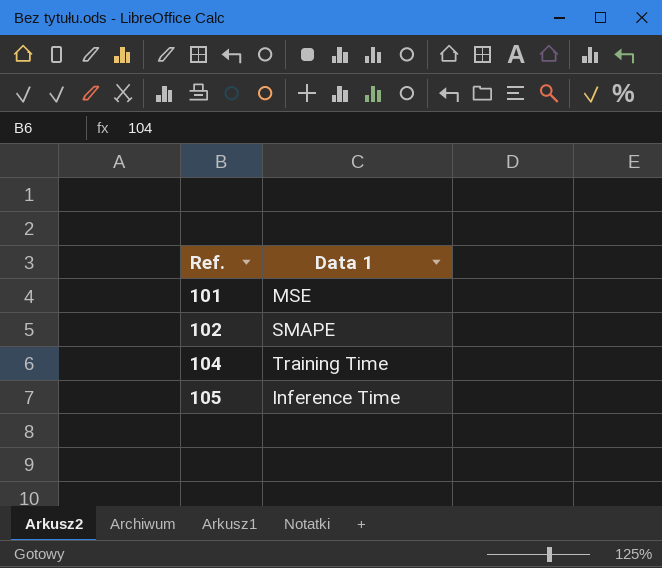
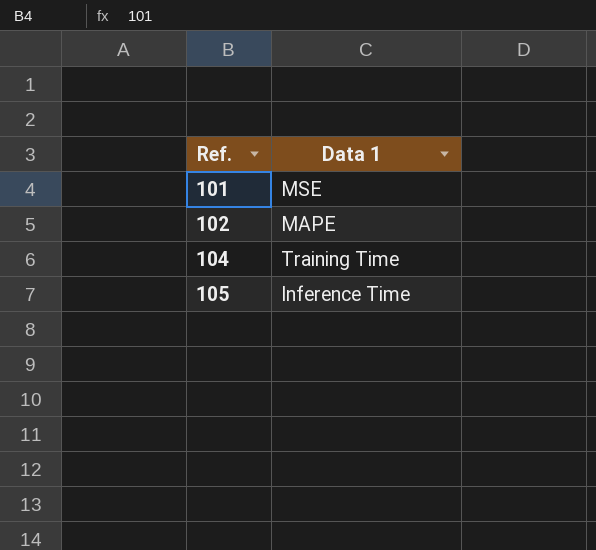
102 | Data 1: SMAPE -> MAPE

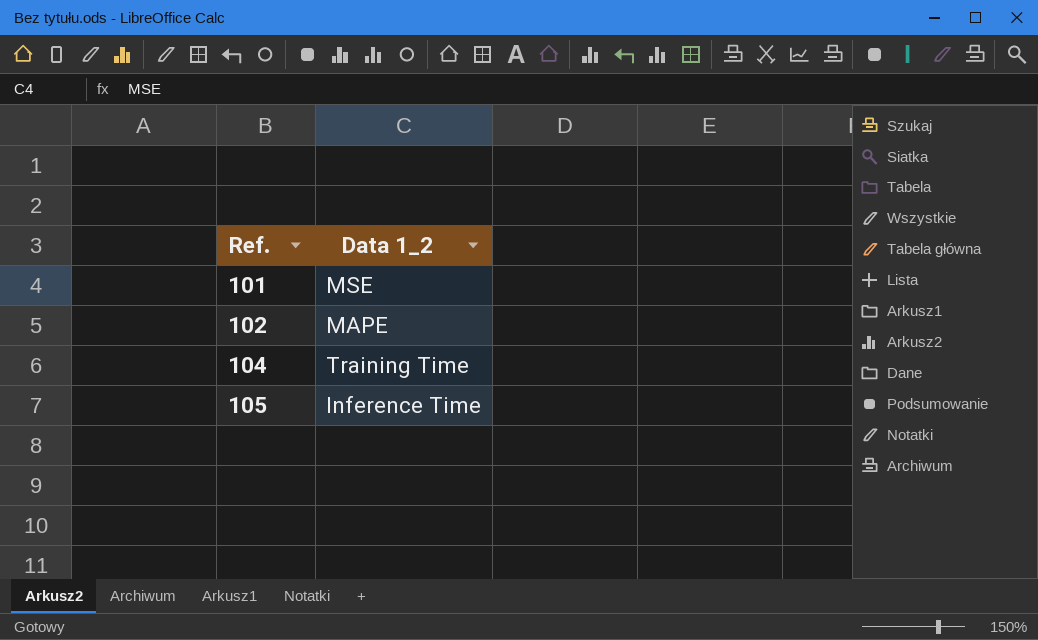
column name: Data 1 -> Data 1_2

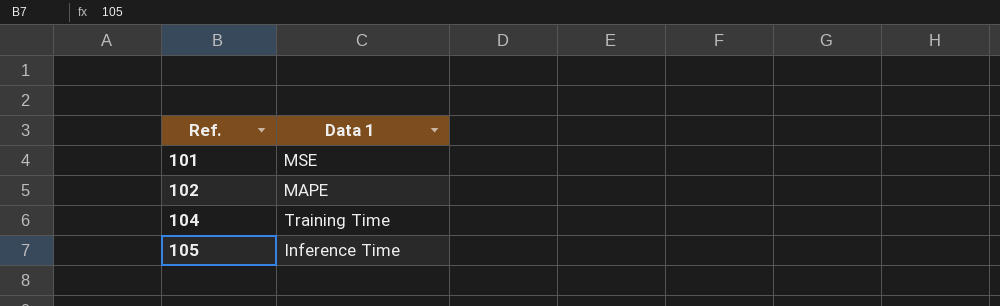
column name: Data 1_2 -> Data 1

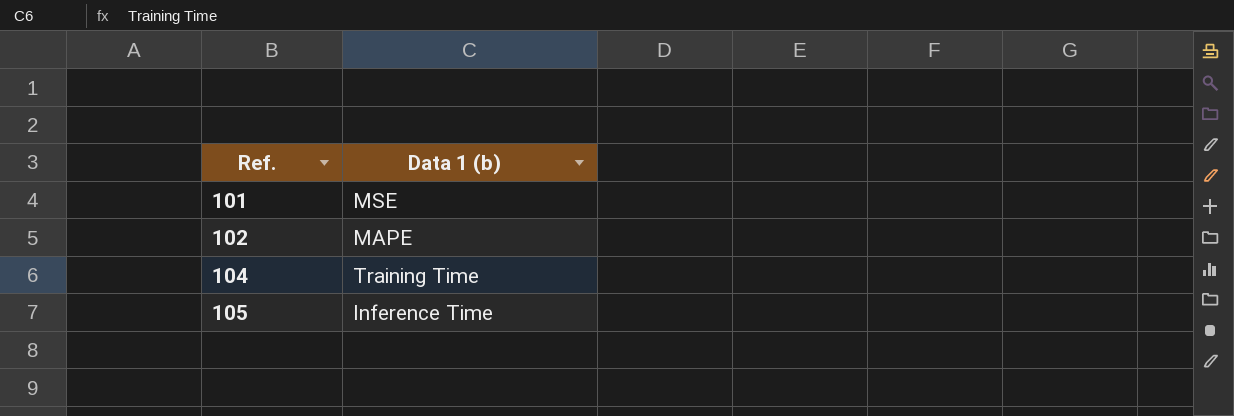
column name: Data 1 -> Data 1 (b)

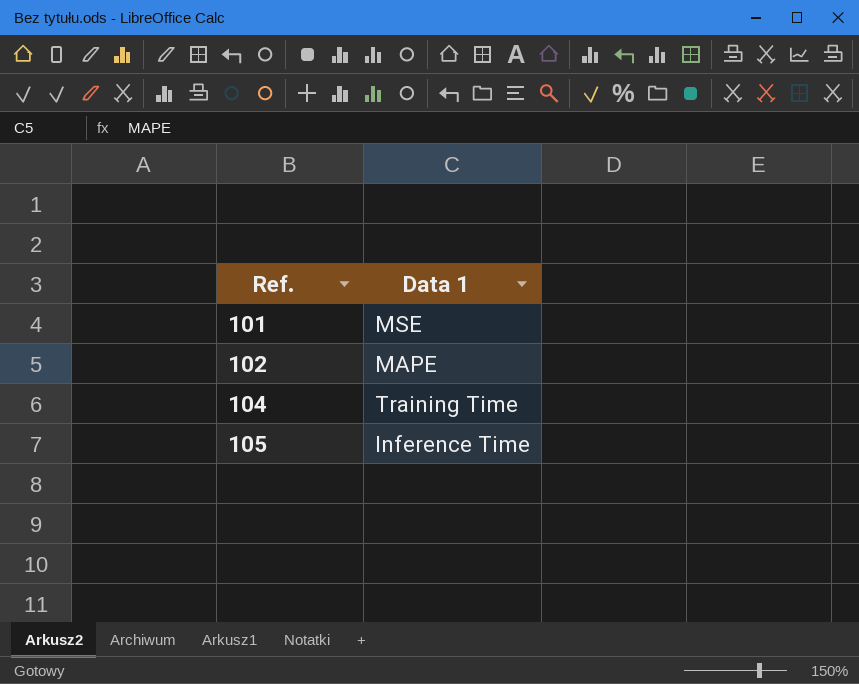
column name: Data 1 (b) -> Data 1

